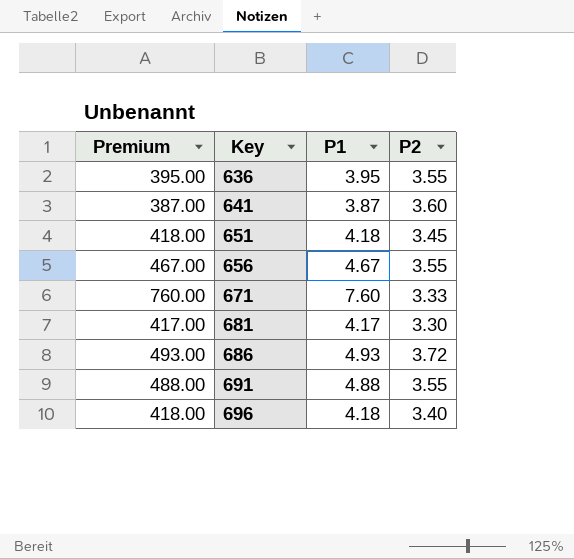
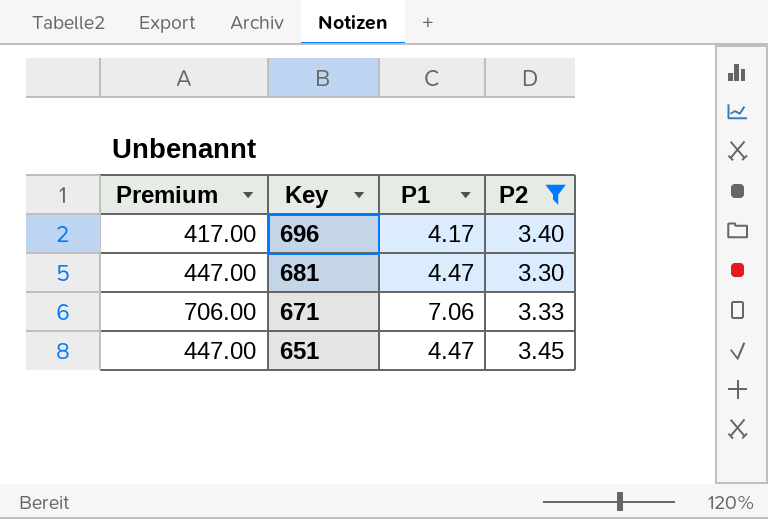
filter: none -> P2 <= 3.45
row order: Key ascending -> Key descending
696 | Premium: 418.00 -> 417.00
696 | P1: 4.18 -> 4.17
681 | Premium: 417.00 -> 447.00
681 | P1: 4.17 -> 4.47
671 | Premium: 760.00 -> 706.00
671 | P1: 7.60 -> 7.06
651 | Premium: 418.00 -> 447.00
651 | P1: 4.18 -> 4.47

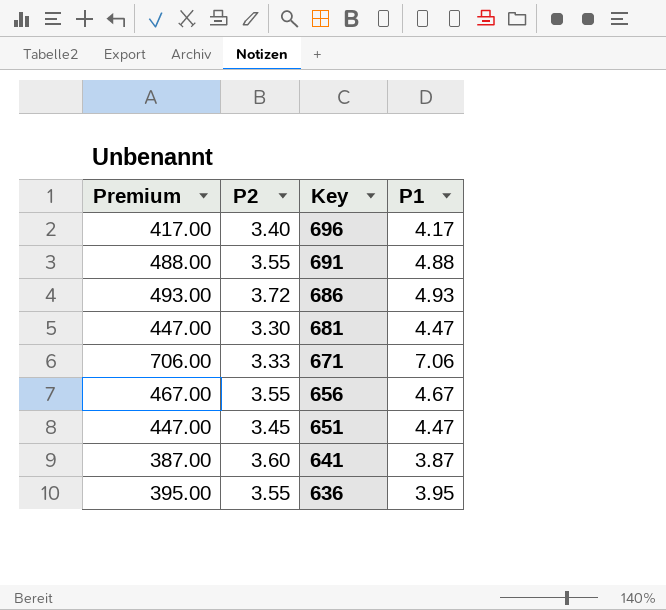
filter: P2 <= 3.45 -> none
column P2 | position: 4 -> 2

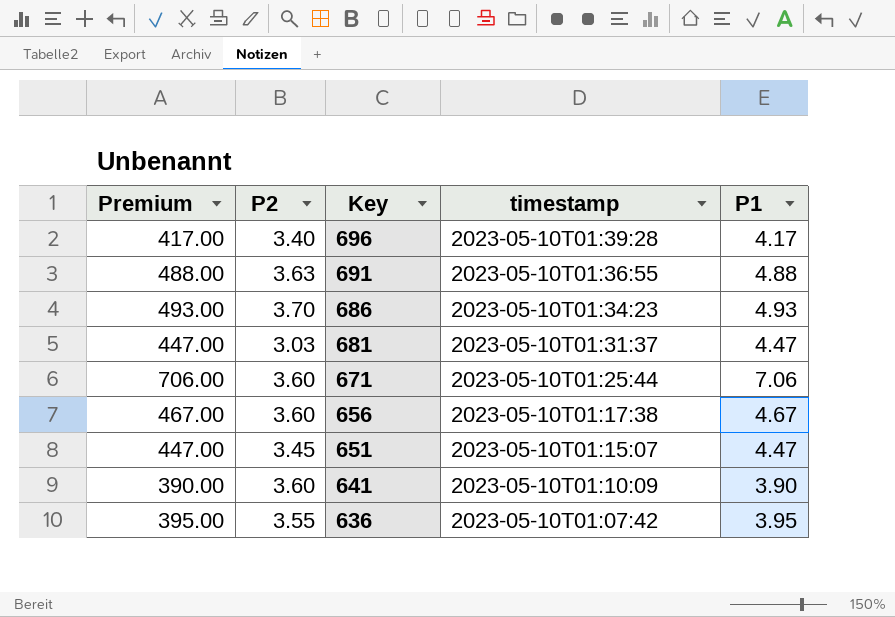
column timestamp | position: none -> 4
691 | P2: 3.55 -> 3.63
686 | P2: 3.72 -> 3.70
681 | P2: 3.30 -> 3.03
671 | P2: 3.33 -> 3.60
656 | P2: 3.55 -> 3.60
641 | Premium: 387.00 -> 390.00
641 | P1: 3.87 -> 3.90

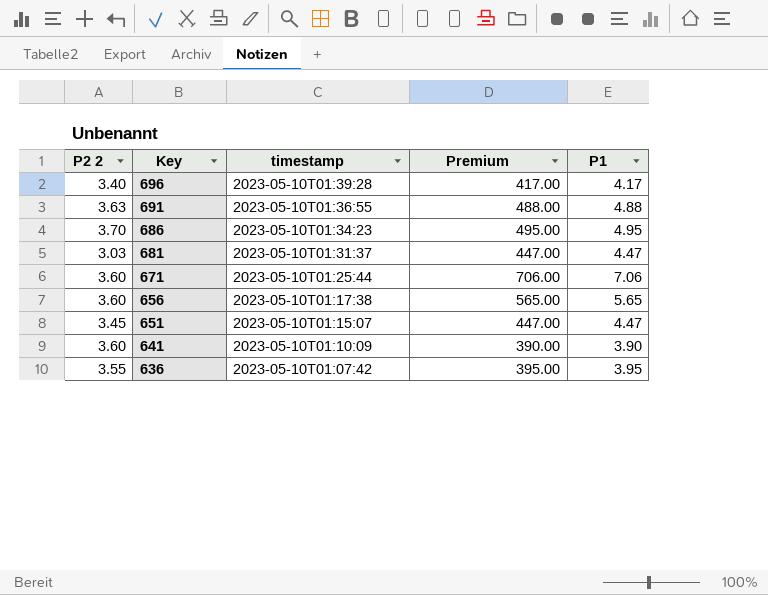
column name: P2 -> P2 2
column Premium | position: 1 -> 4
686 | Premium: 493.00 -> 495.00
686 | P1: 4.93 -> 4.95
656 | Premium: 467.00 -> 565.00
656 | P1: 4.67 -> 5.65

